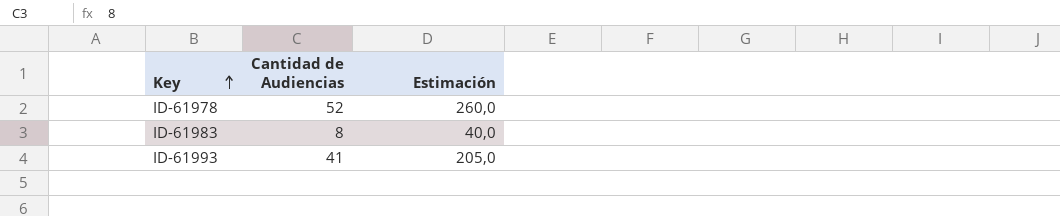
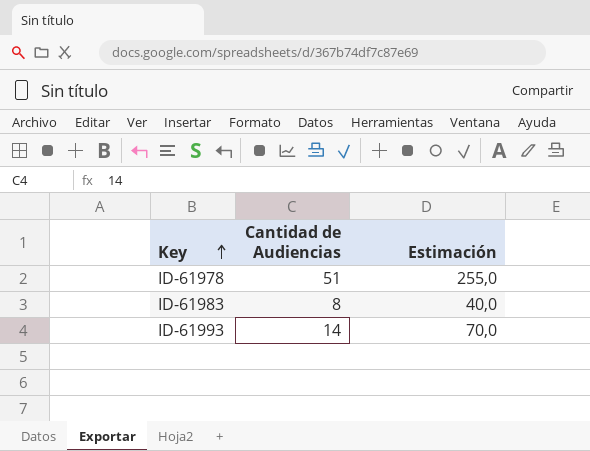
ID-61978 | Cantidad de Audiencias: 52 -> 51
ID-61978 | Estimación: 260,0 -> 255,0
ID-61993 | Cantidad de Audiencias: 41 -> 14
ID-61993 | Estimación: 205,0 -> 70,0

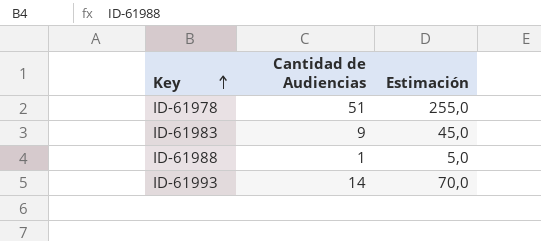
ID-61983 | Cantidad de Audiencias: 8 -> 9
ID-61983 | Estimación: 40,0 -> 45,0
row ID-61988: none -> 1 | 5,0

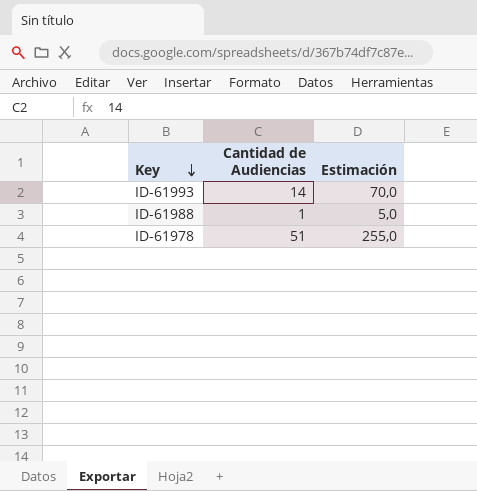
row order: Key ascending -> Key descending
row ID-61983: 9 | 45,0 -> none

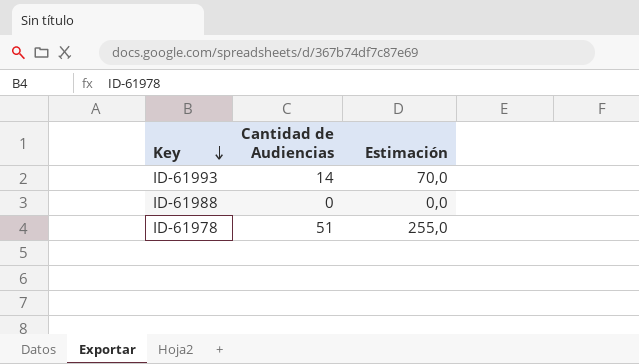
ID-61988 | Cantidad de Audiencias: 1 -> 0
ID-61988 | Estimación: 5,0 -> 0,0

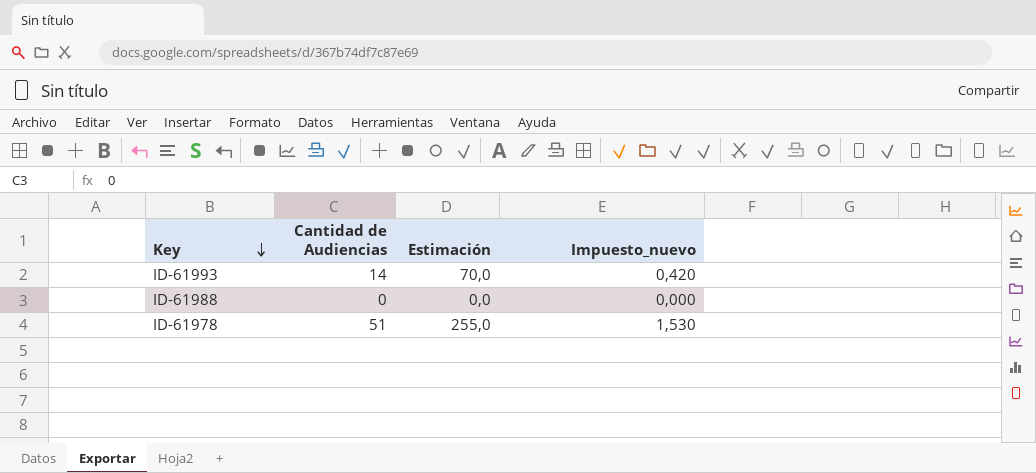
column Impuesto_nuevo | formula: none -> [Cantidad de Audiencias] * 0,03

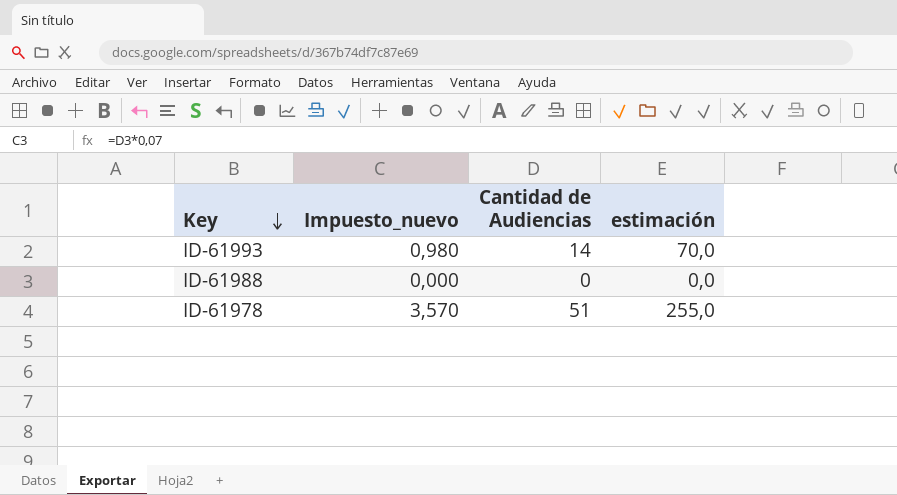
column Impuesto_nuevo | formula: [Cantidad de Audiencias] * 0,03 -> [Cantidad de Audiencias] * 0,07
column Impuesto_nuevo | position: 4 -> 2
column name: Estimación -> estimación

